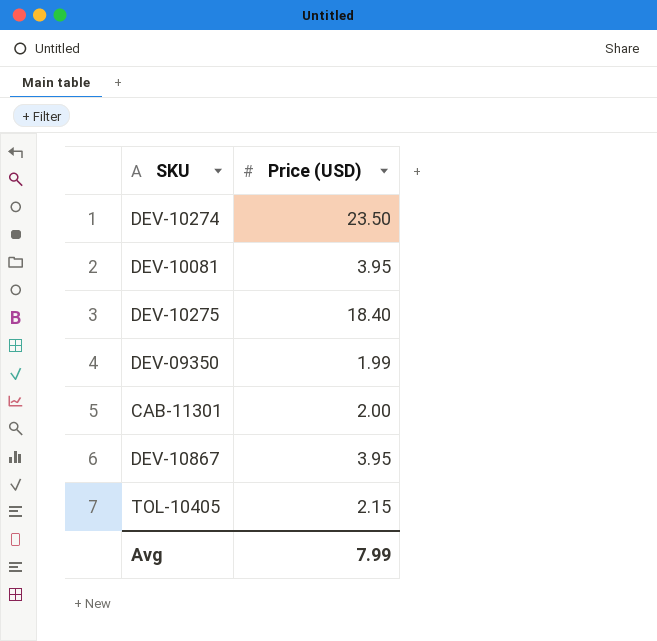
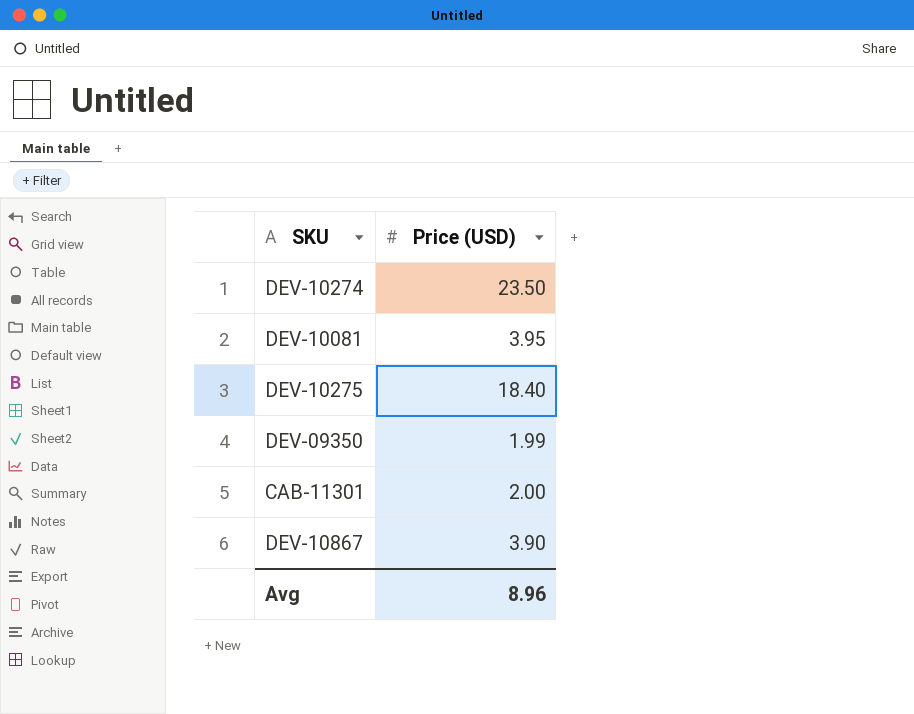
row TOL-10405: 2.15 -> none
DEV-10867 | Price (USD): 3.95 -> 3.90
Avg | Price (USD): 7.99 -> 8.96

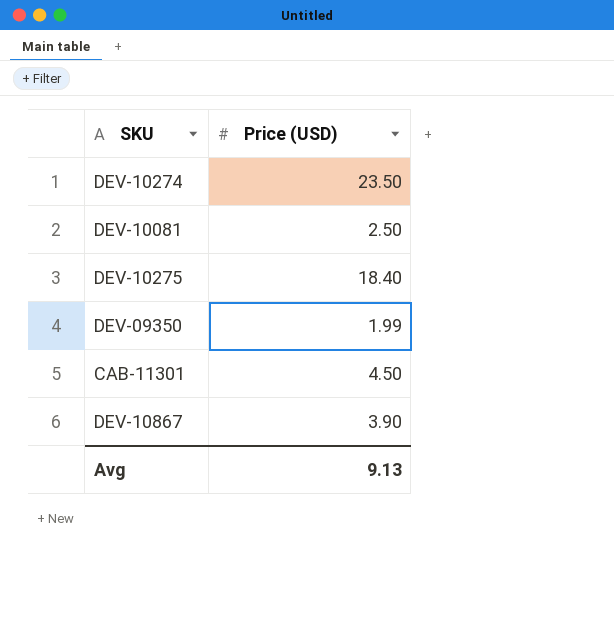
DEV-10081 | Price (USD): 3.95 -> 2.50
CAB-11301 | Price (USD): 2.00 -> 4.50
Avg | Price (USD): 8.96 -> 9.13

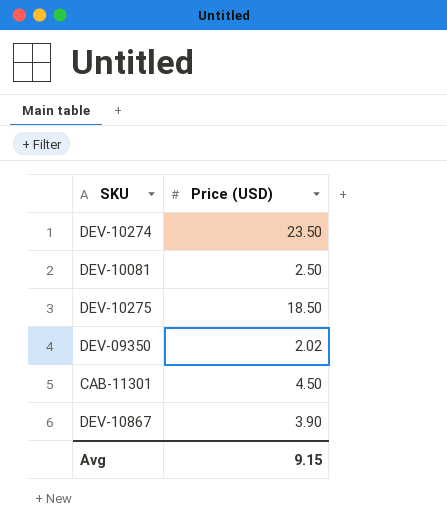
DEV-10275 | Price (USD): 18.40 -> 18.50
DEV-09350 | Price (USD): 1.99 -> 2.02
Avg | Price (USD): 9.13 -> 9.15

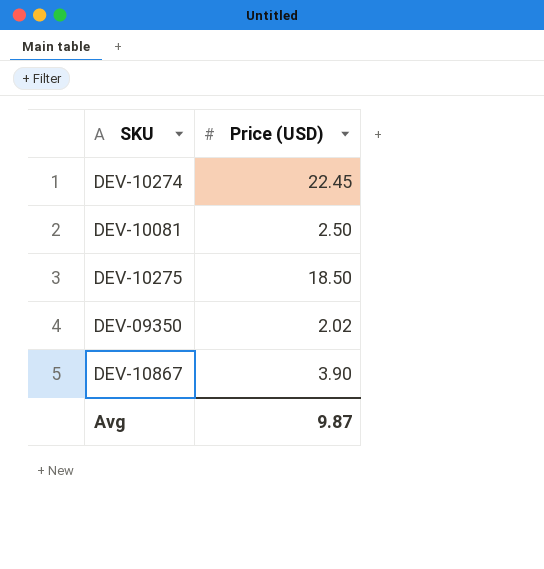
row CAB-11301: 4.50 -> none
DEV-10274 | Price (USD): 23.50 -> 22.45
Avg | Price (USD): 9.15 -> 9.87

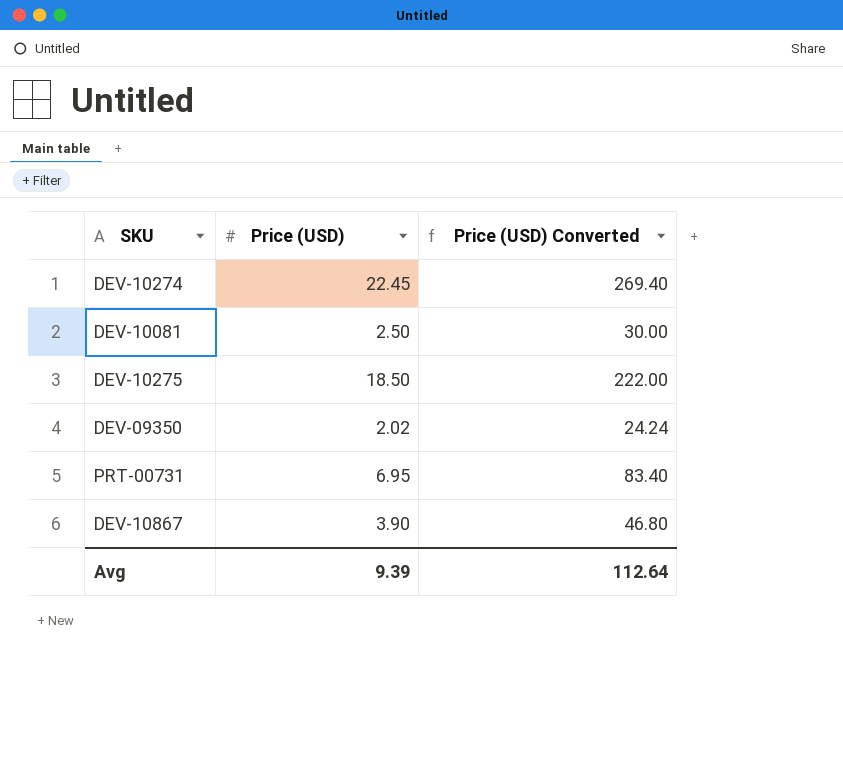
column Price (USD) Converted | formula: none -> [Price (USD)] * 12
row PRT-00731: none -> 6.95 | 83.40
Avg | Price (USD): 9.87 -> 9.39

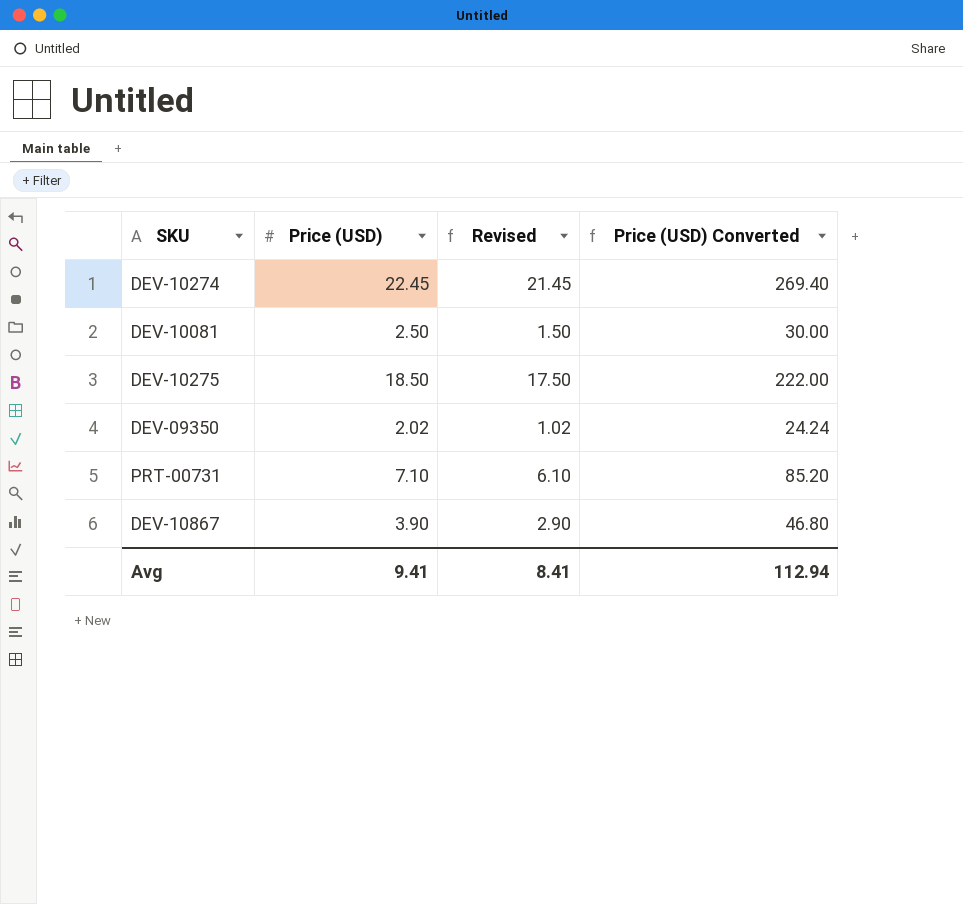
column Revised | formula: none -> [Price (USD)] - 1
PRT-00731 | Price (USD): 6.95 -> 7.10
PRT-00731 | Price (USD) Converted: 83.40 -> 85.20
Avg | Price (USD): 9.39 -> 9.41
Avg | Price (USD) Converted: 112.64 -> 112.94

